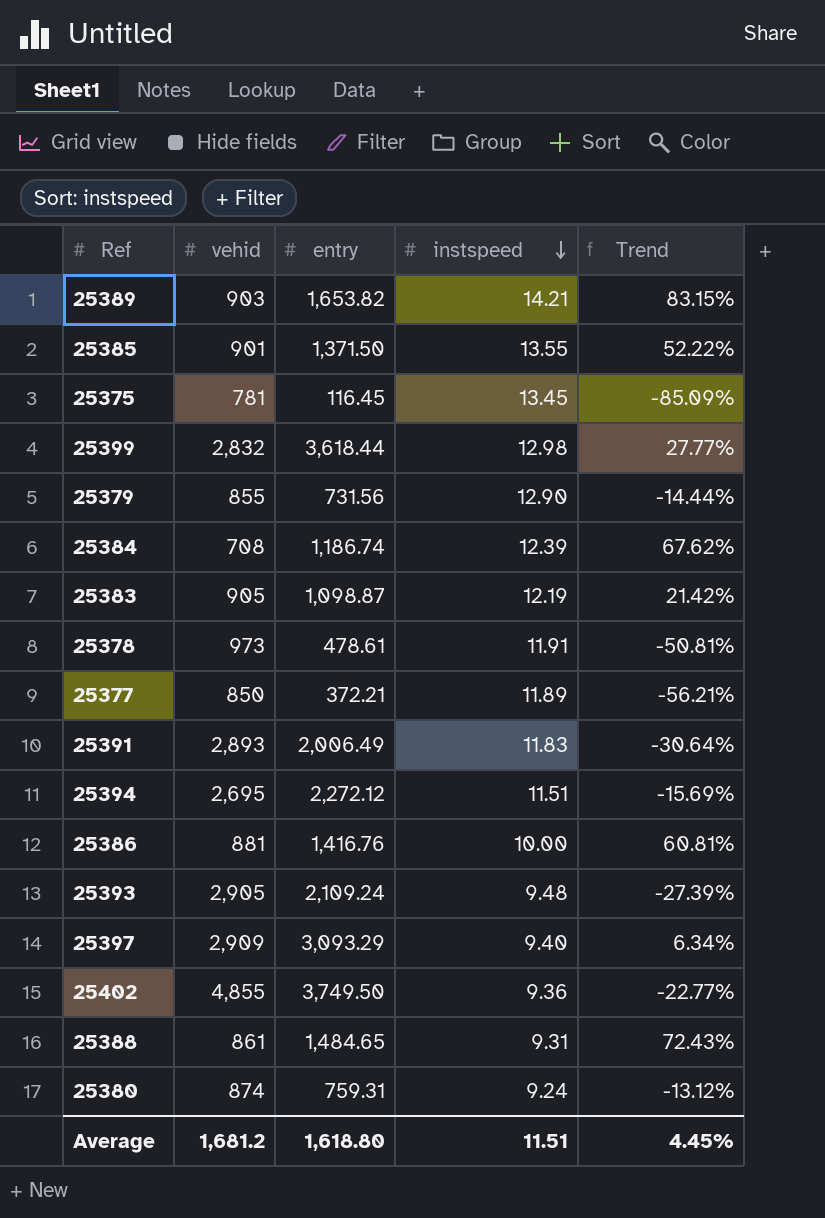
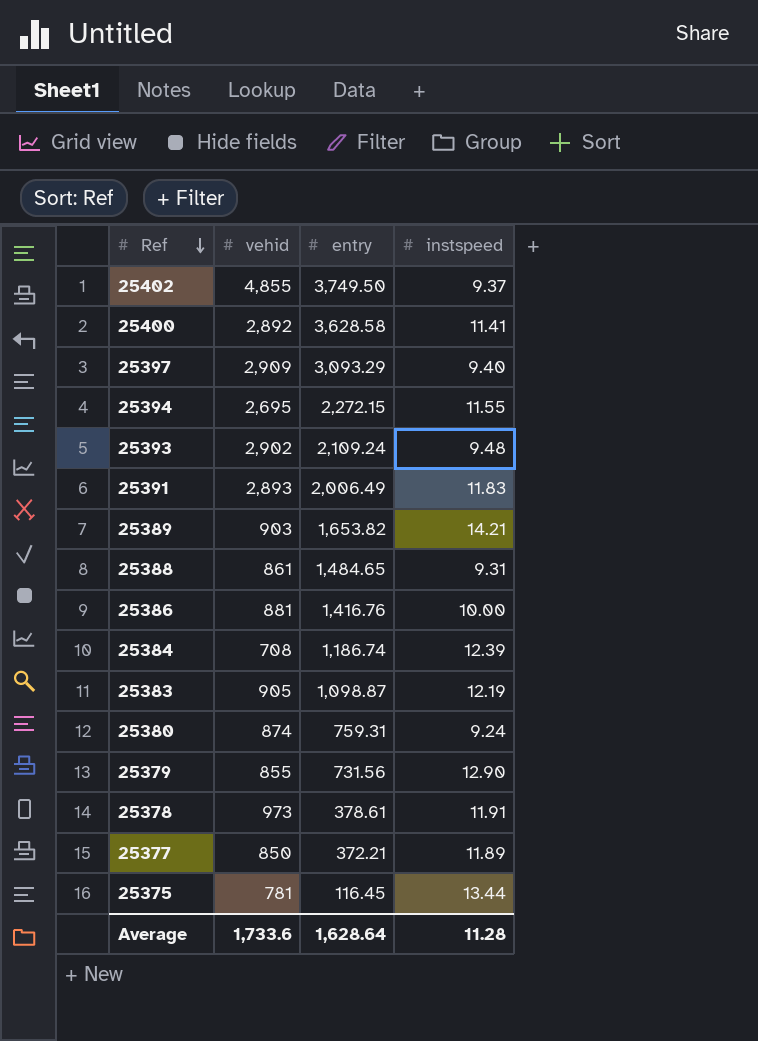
row order: instspeed descending -> Ref descending
column Trend | formula: ([entry] - [vehid]) / [vehid] -> none
row 25385: 901 | 1,371.50 | 13.55 | 52.22% -> none
row 25399: 2,832 | 3,618.44 | 12.98 | 27.77% -> none
25402 | instspeed: 9.36 -> 9.37
row 25400: none -> 2,892 | 3,628.58 | 11.41
25394 | entry: 2,272.12 -> 2,272.15
25394 | instspeed: 11.51 -> 11.55
25393 | vehid: 2,905 -> 2,902
25378 | entry: 478.61 -> 378.61
25375 | instspeed: 13.45 -> 13.44
Average | vehid: 1,681.2 -> 1,733.6
Average | entry: 1,618.80 -> 1,628.64
Average | instspeed: 11.51 -> 11.28

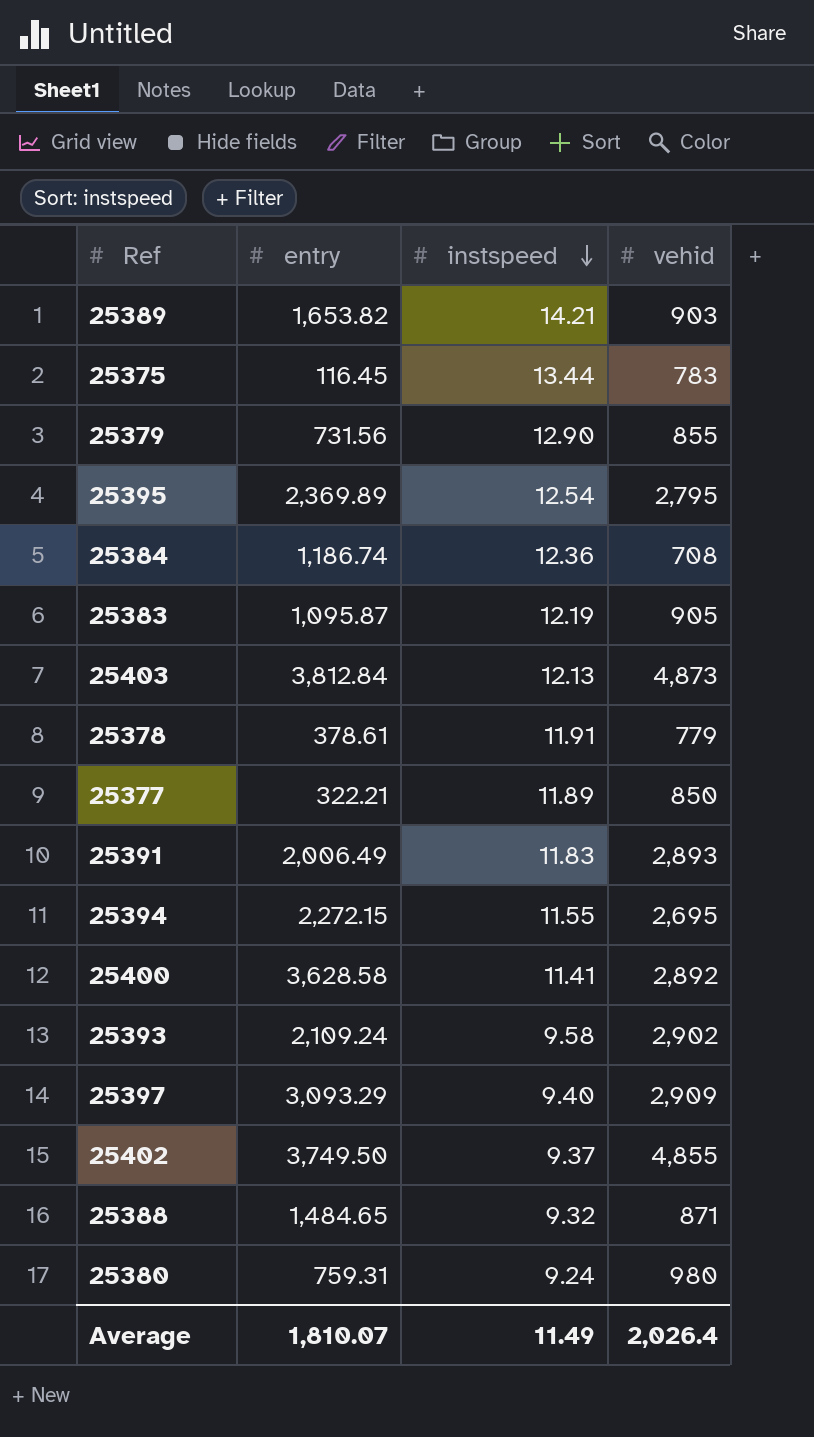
row order: Ref descending -> instspeed descending
column vehid | position: 2 -> 4
row 25386: 881 | 1,416.76 | 10.00 -> none
25375 | vehid: 781 -> 783
row 25395: none -> 2,369.89 | 12.54 | 2,795
25384 | instspeed: 12.39 -> 12.36
25383 | entry: 1,098.87 -> 1,095.87
row 25403: none -> 3,812.84 | 12.13 | 4,873
25378 | vehid: 973 -> 779
25377 | entry: 372.21 -> 322.21
25393 | instspeed: 9.48 -> 9.58
25388 | instspeed: 9.31 -> 9.32
25388 | vehid: 861 -> 871
25380 | vehid: 874 -> 980
Average | entry: 1,628.64 -> 1,810.07
Average | instspeed: 11.28 -> 11.49
Average | vehid: 1,733.6 -> 2,026.4

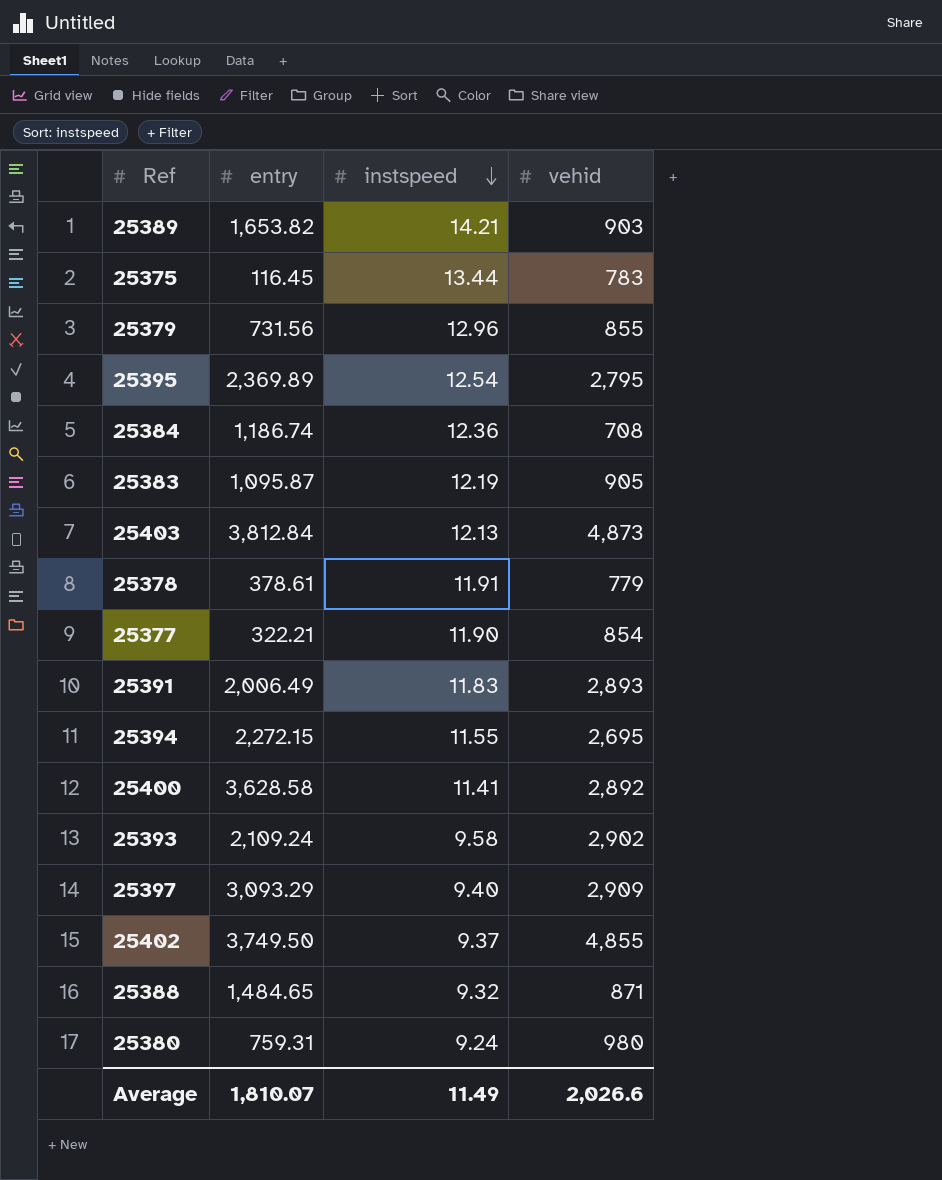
25379 | instspeed: 12.90 -> 12.96
25377 | instspeed: 11.89 -> 11.90
25377 | vehid: 850 -> 854
Average | vehid: 2,026.4 -> 2,026.6

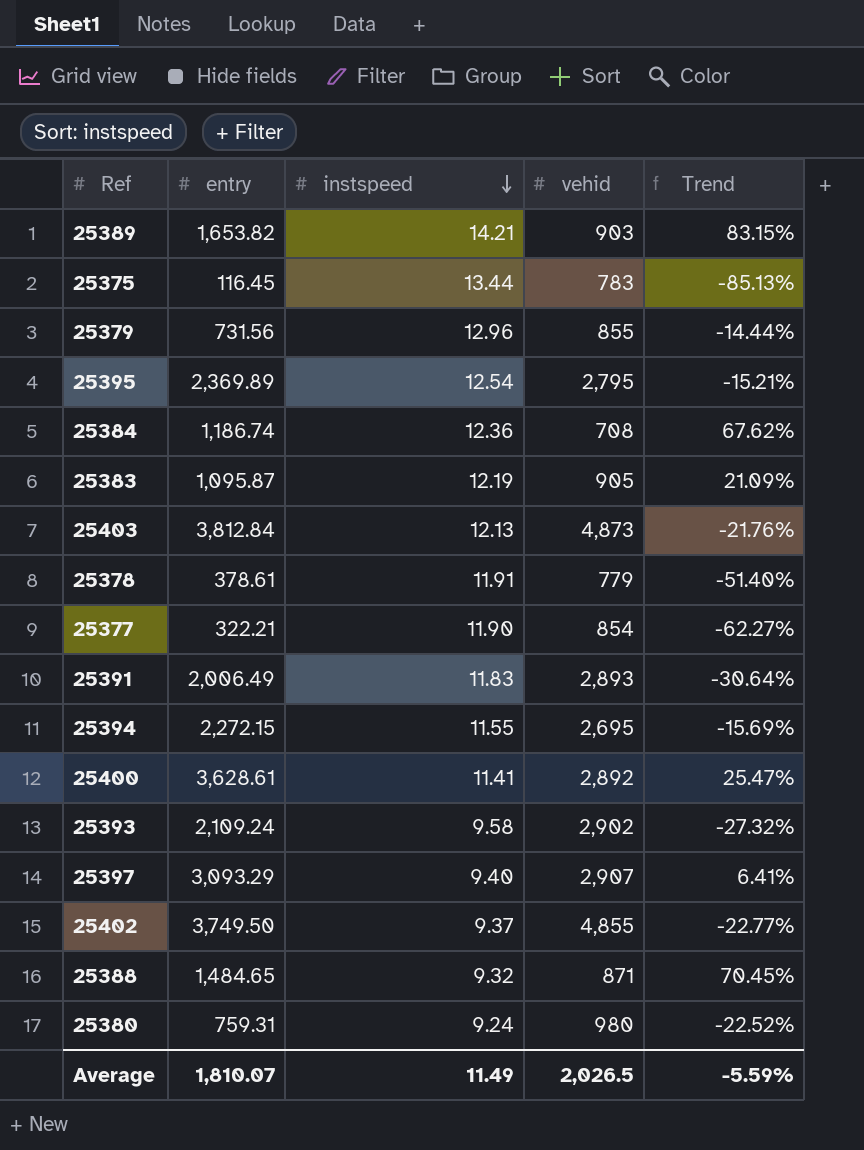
column Trend | formula: none -> ([entry] - [vehid]) / [vehid]
25400 | entry: 3,628.58 -> 3,628.61
25397 | vehid: 2,909 -> 2,907
Average | vehid: 2,026.6 -> 2,026.5

